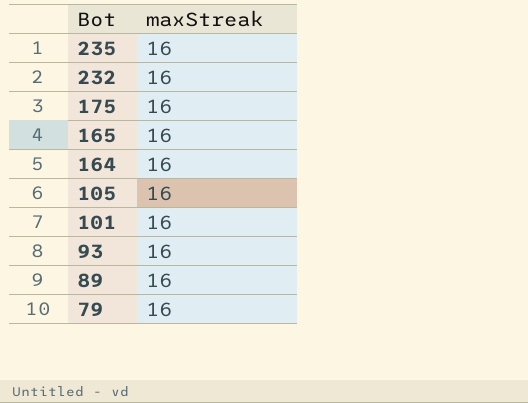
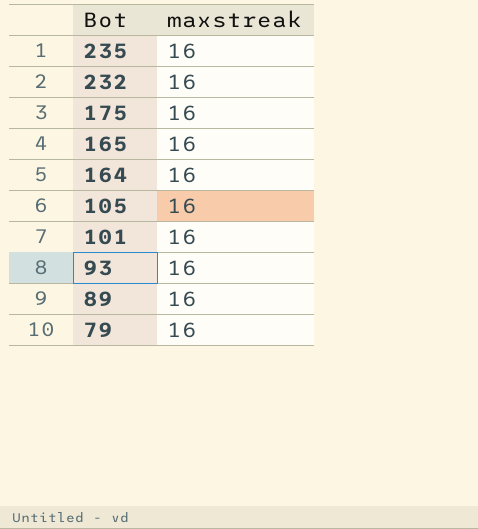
column name: maxStreak -> maxstreak

